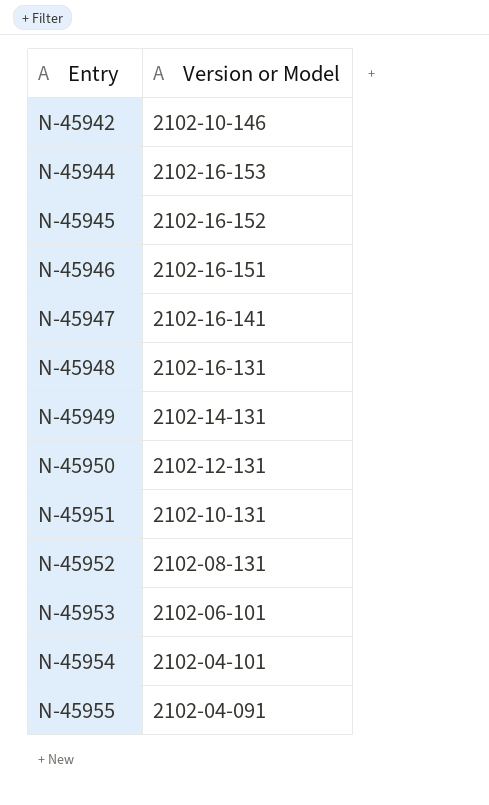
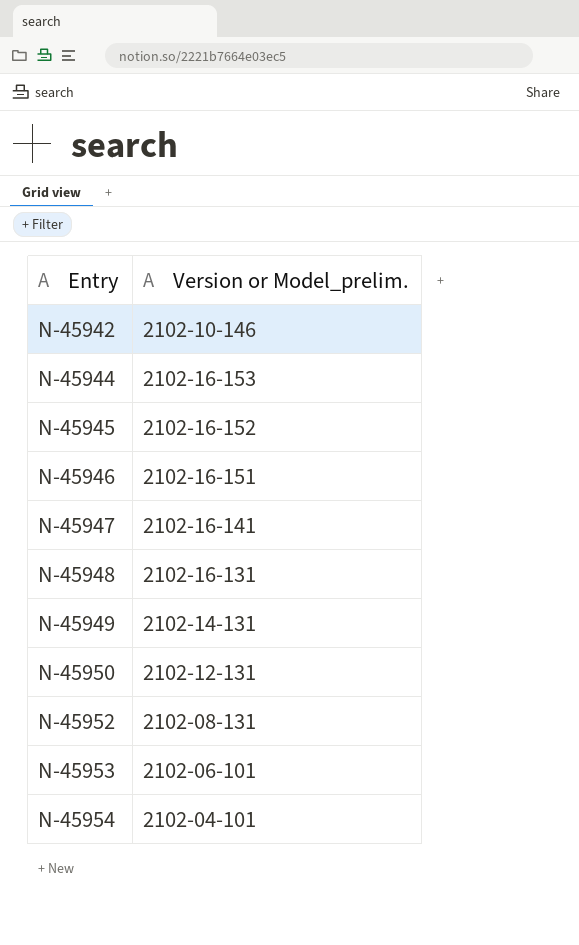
column name: Version or Model -> Version or Model_prelim.
row N-45951: 2102-10-131 -> none
row N-45955: 2102-04-091 -> none

